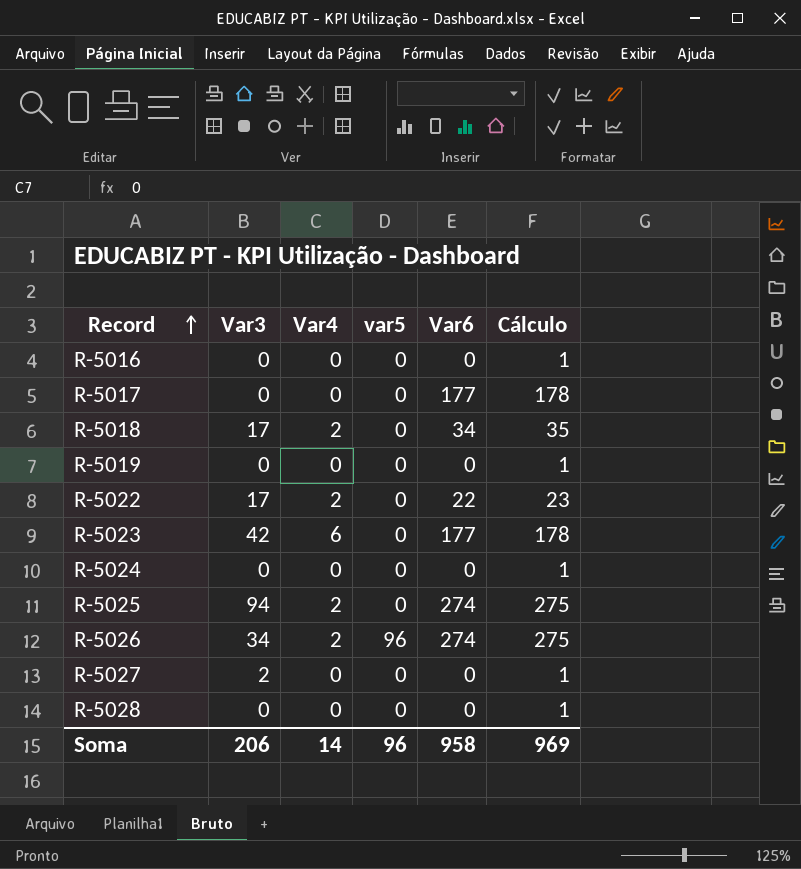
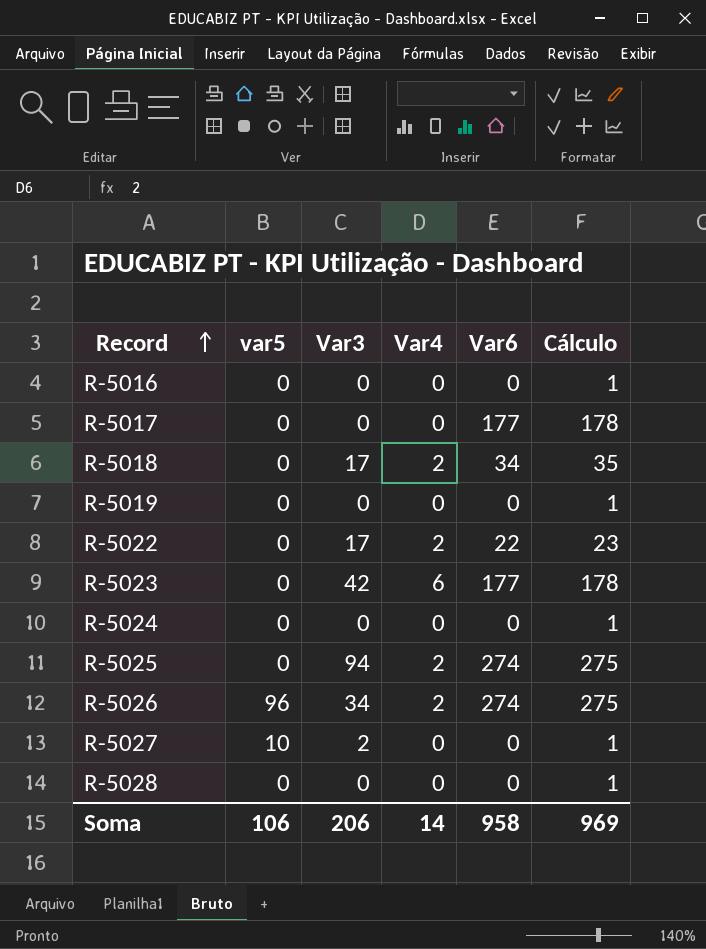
column var5 | position: 4 -> 2
R-5027 | var5: 0 -> 10
Soma | var5: 96 -> 106

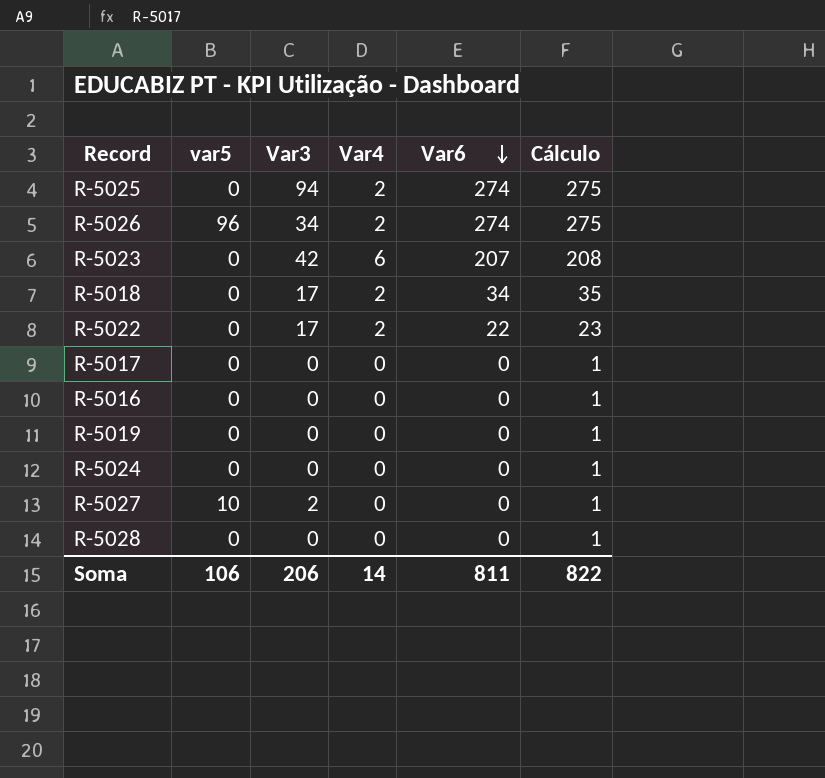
row order: Record ascending -> Var6 descending
R-5023 | Var6: 177 -> 207
R-5023 | Cálculo: 178 -> 208
R-5017 | Var6: 177 -> 0
R-5017 | Cálculo: 178 -> 1
Soma | Var6: 958 -> 811
Soma | Cálculo: 969 -> 822

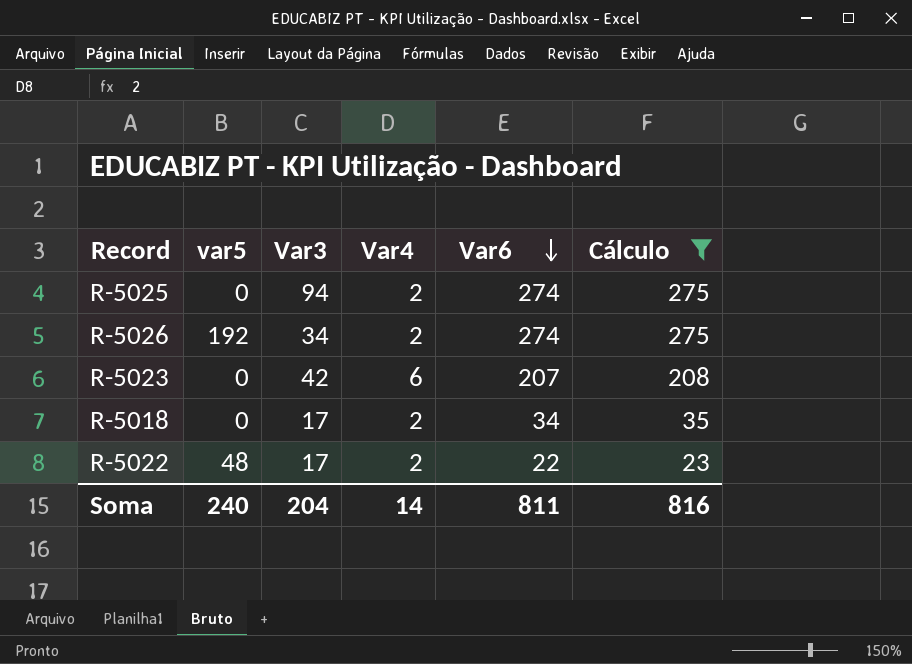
filter: none -> Cálculo != 1
R-5026 | var5: 96 -> 192
R-5022 | var5: 0 -> 48
Soma | var5: 106 -> 240
Soma | Var3: 206 -> 204
Soma | Cálculo: 822 -> 816

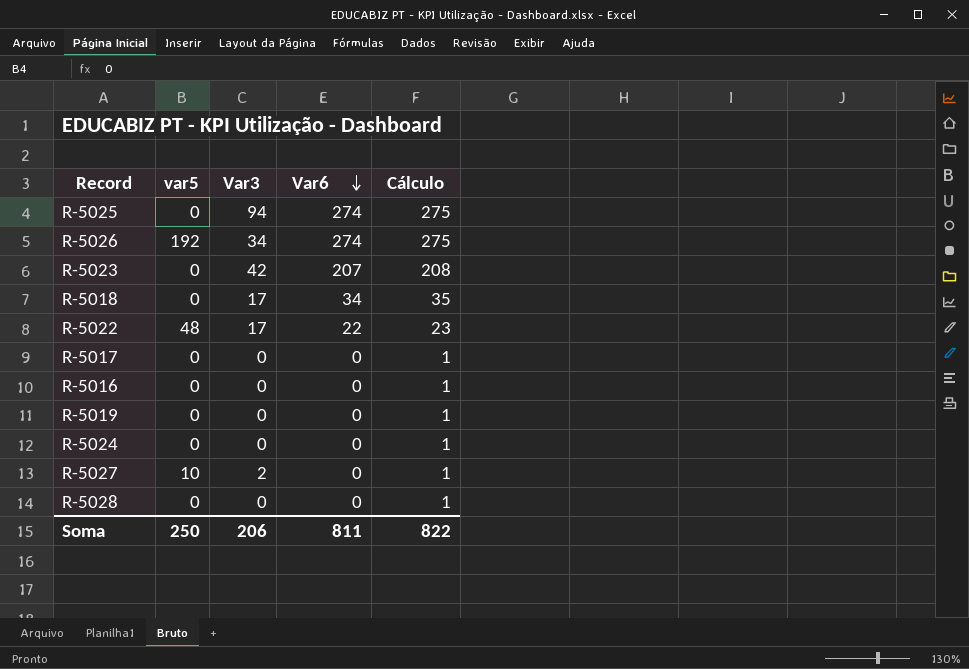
filter: Cálculo != 1 -> none
column Var4 | position: 4 -> none
Soma | var5: 240 -> 250
Soma | Var3: 204 -> 206
Soma | Cálculo: 816 -> 822

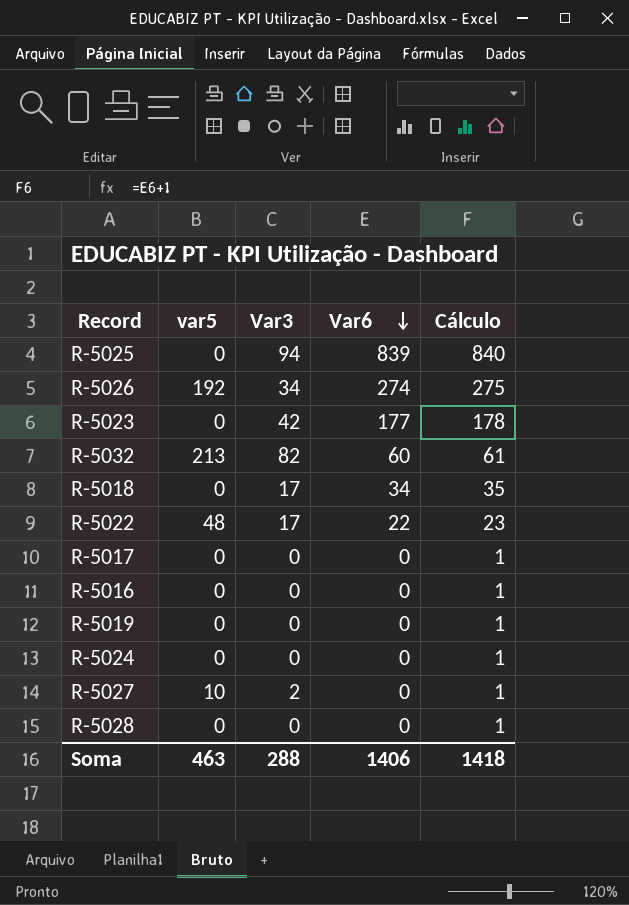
R-5025 | Var6: 274 -> 839
R-5025 | Cálculo: 275 -> 840
R-5023 | Var6: 207 -> 177
R-5023 | Cálculo: 208 -> 178
row R-5032: none -> 213 | 82 | 60 | 61
Soma | var5: 250 -> 463
Soma | Var3: 206 -> 288
Soma | Var6: 811 -> 1406
Soma | Cálculo: 822 -> 1418

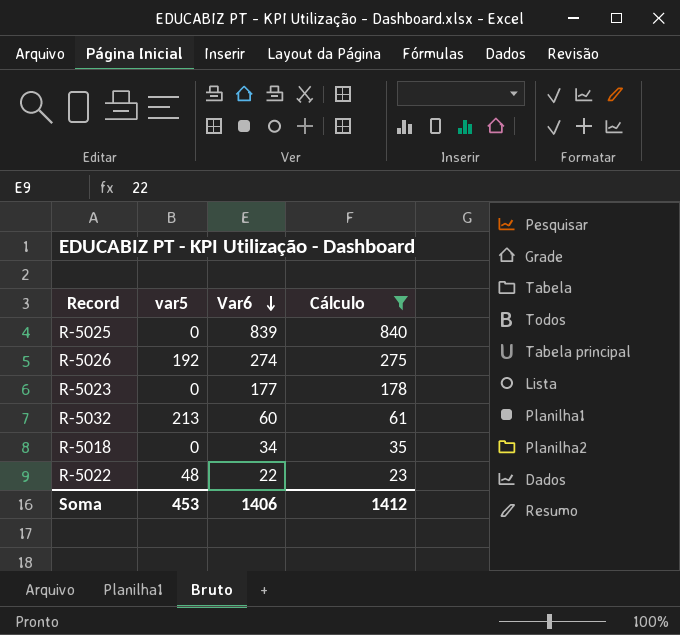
filter: none -> Cálculo != 1
column Var3 | position: 3 -> none
Soma | var5: 463 -> 453
Soma | Cálculo: 1418 -> 1412

